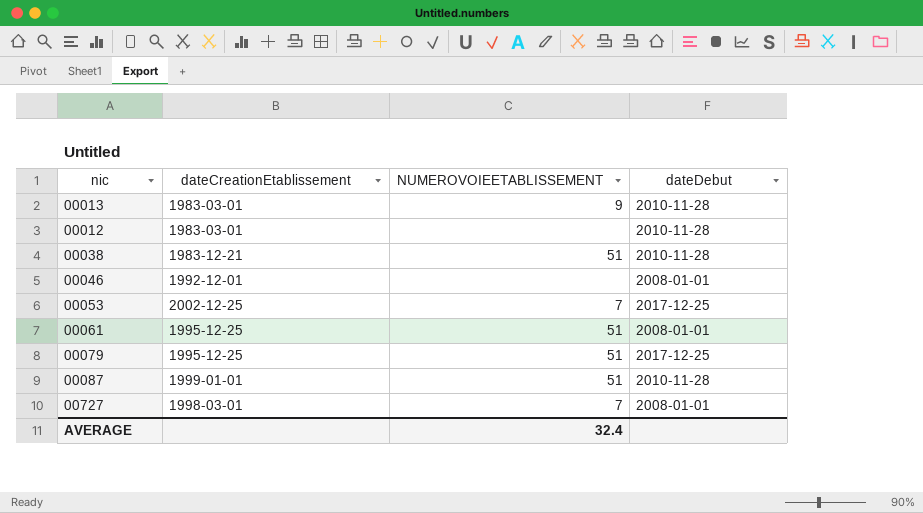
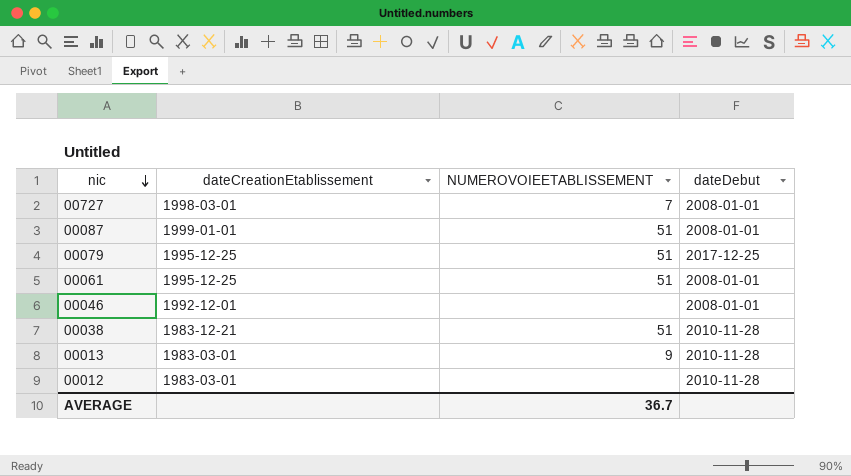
row order: none -> nic descending
row 00053: 2002-12-25 | 7 | 2017-12-25 -> none
00087 | dateDebut: 2010-11-28 -> 2008-01-01
AVERAGE | NUMEROVOIEETABLISSEMENT: 32.4 -> 36.7

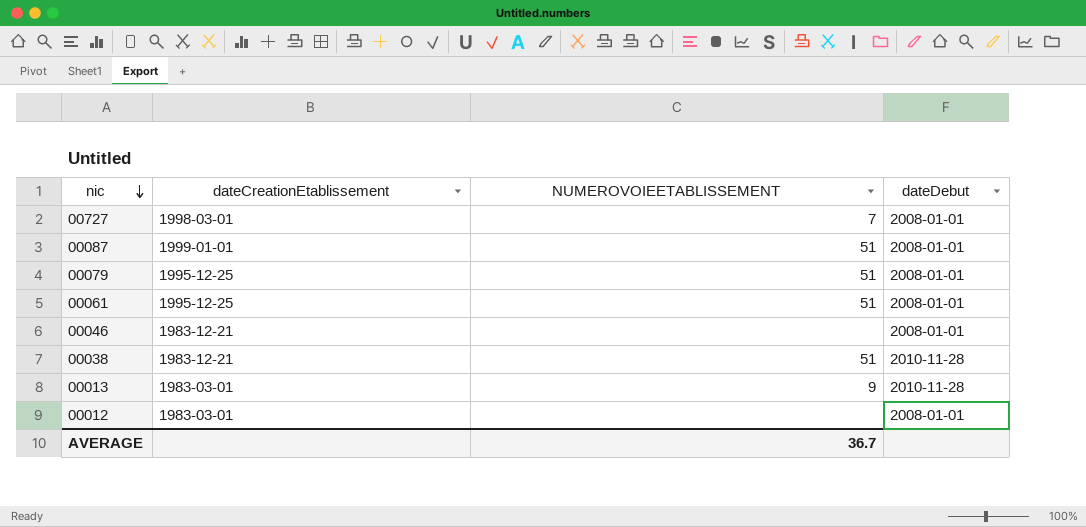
00079 | dateDebut: 2017-12-25 -> 2008-01-01
00046 | dateCreationEtablissement: 1992-12-01 -> 1983-12-21
00012 | dateDebut: 2010-11-28 -> 2008-01-01

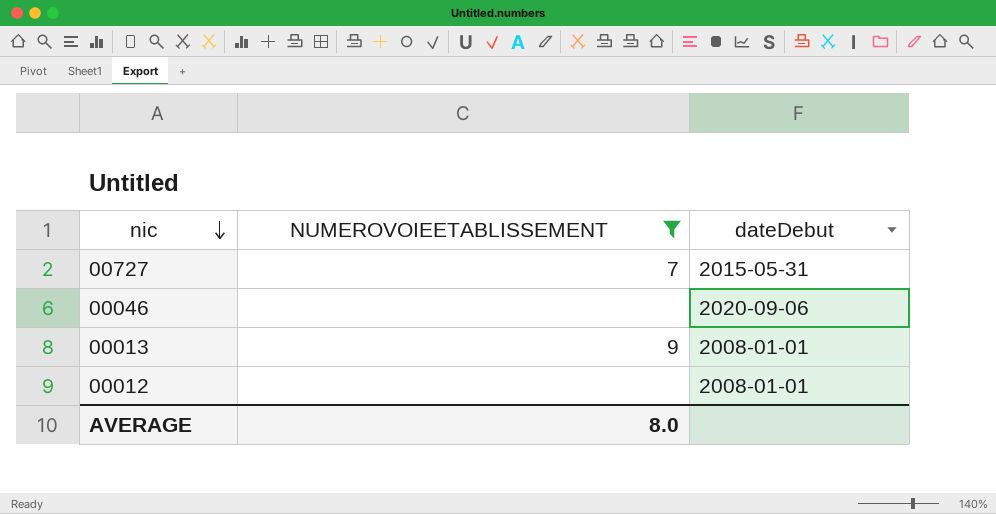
filter: none -> NUMEROVOIEETABLISSEMENT != 51
column dateCreationEtablissement | position: 2 -> none
00727 | dateDebut: 2008-01-01 -> 2015-05-31
00046 | dateDebut: 2008-01-01 -> 2020-09-06
00013 | dateDebut: 2010-11-28 -> 2008-01-01
AVERAGE | NUMEROVOIEETABLISSEMENT: 36.7 -> 8.0

